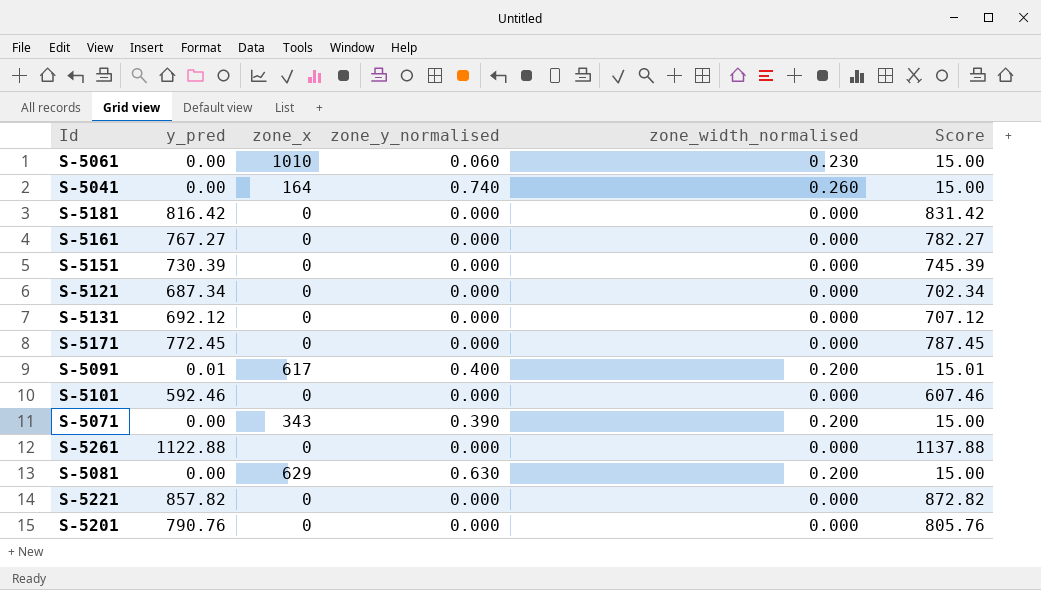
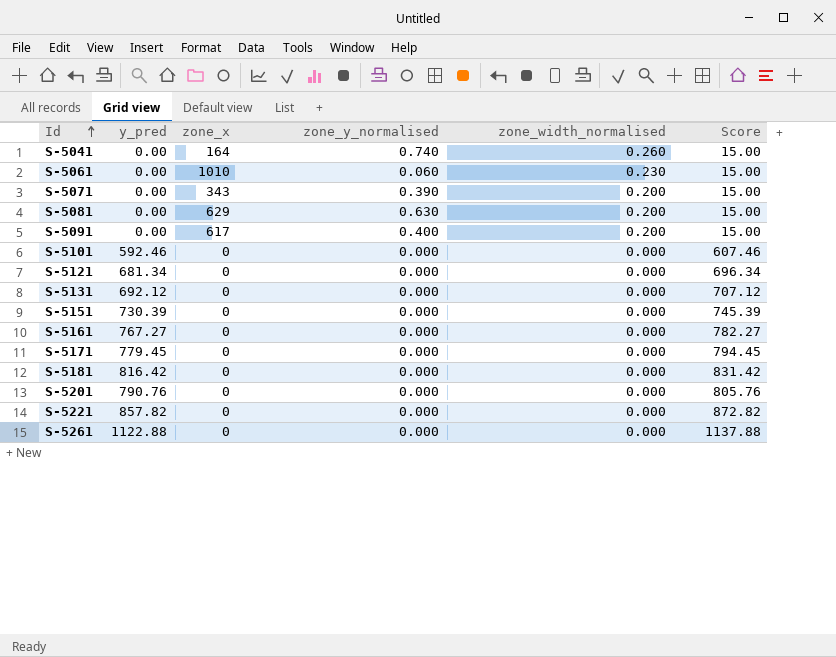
row order: none -> Id ascending
S-5091 | y_pred: 0.01 -> 0.00
S-5091 | Score: 15.01 -> 15.00
S-5121 | y_pred: 687.34 -> 681.34
S-5121 | Score: 702.34 -> 696.34
S-5171 | y_pred: 772.45 -> 779.45
S-5171 | Score: 787.45 -> 794.45

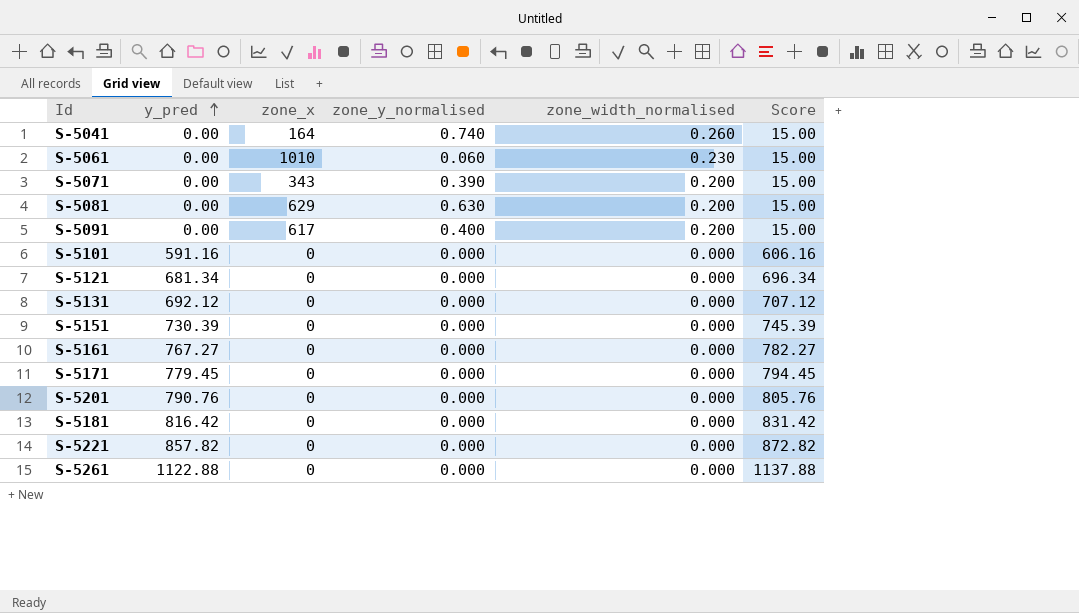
row order: Id ascending -> y_pred ascending
S-5101 | y_pred: 592.46 -> 591.16
S-5101 | Score: 607.46 -> 606.16

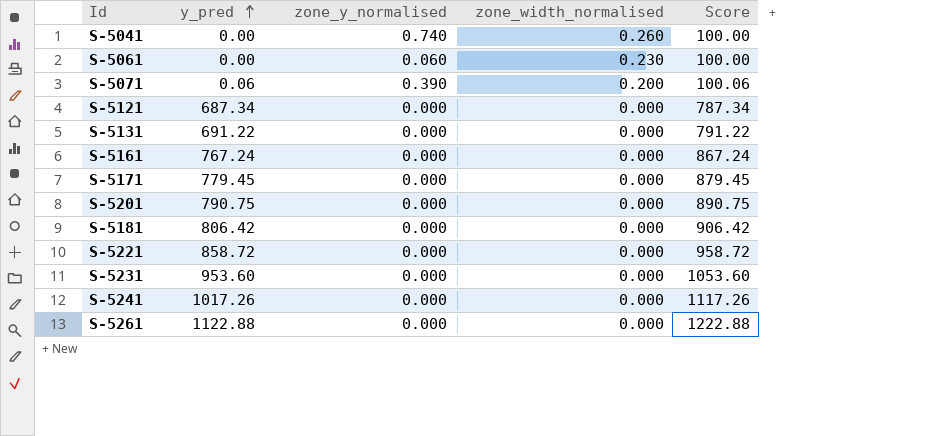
column zone_x | position: 3 -> none
column Score | formula: [y_pred] + 15 -> [y_pred] + 100
row S-5081: 0.00 | 629 | 0.630 | 0.200 | 15.00 -> none
row S-5091: 0.00 | 617 | 0.400 | 0.200 | 15.00 -> none
row S-5101: 591.16 | 0 | 0.000 | 0.000 | 606.16 -> none
row S-5151: 730.39 | 0 | 0.000 | 0.000 | 745.39 -> none
S-5071 | y_pred: 0.00 -> 0.06
S-5121 | y_pred: 681.34 -> 687.34
S-5131 | y_pred: 692.12 -> 691.22
S-5161 | y_pred: 767.27 -> 767.24
S-5201 | y_pred: 790.76 -> 790.75
S-5181 | y_pred: 816.42 -> 806.42
S-5221 | y_pred: 857.82 -> 858.72
row S-5231: none -> 953.60 | 0.000 | 0.000 | 1053.60
row S-5241: none -> 1017.26 | 0.000 | 0.000 | 1117.26

